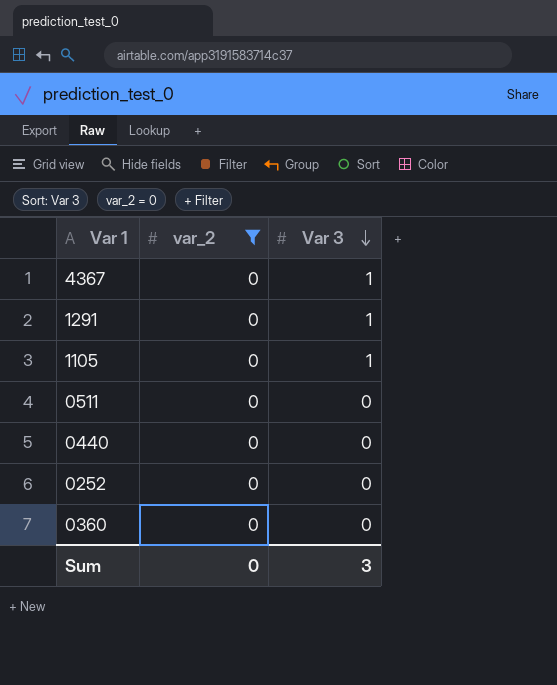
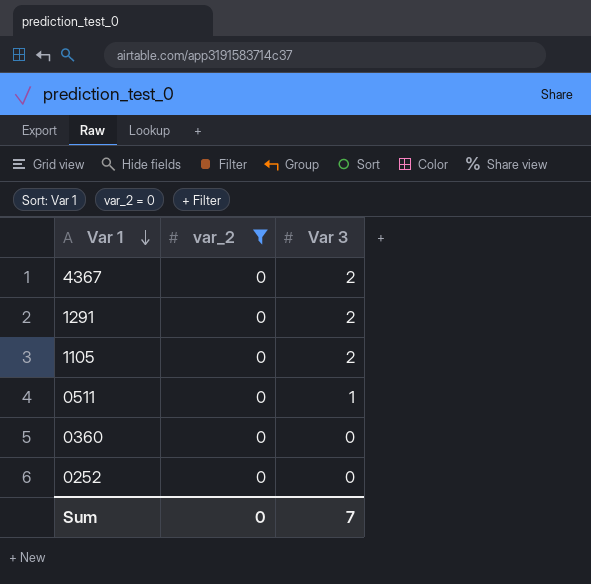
row order: Var 3 descending -> Var 1 descending
row 0440: 0 | 0 -> none
4367 | Var 3: 1 -> 2
1291 | Var 3: 1 -> 2
1105 | Var 3: 1 -> 2
0511 | Var 3: 0 -> 1
Sum | Var 3: 3 -> 7

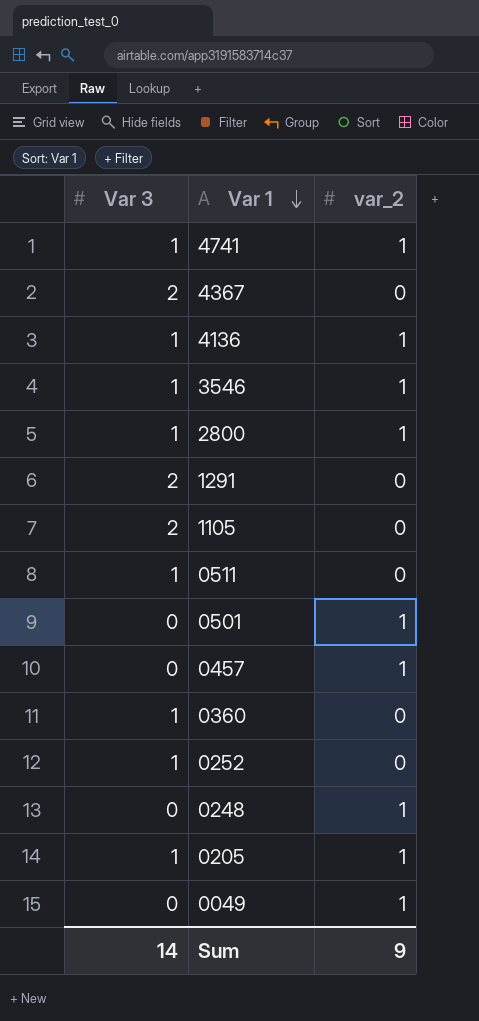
filter: var_2 = 0 -> none
column Var 3 | position: 3 -> 1
0360 | Var 3: 0 -> 1
0252 | Var 3: 0 -> 1
Sum | Var 3: 7 -> 14
Sum | var_2: 0 -> 9

